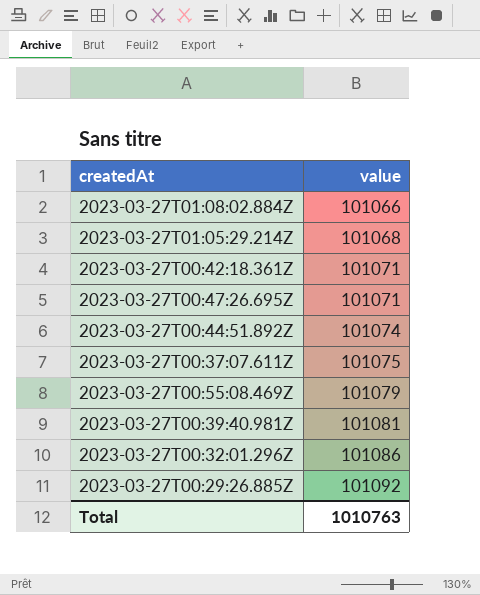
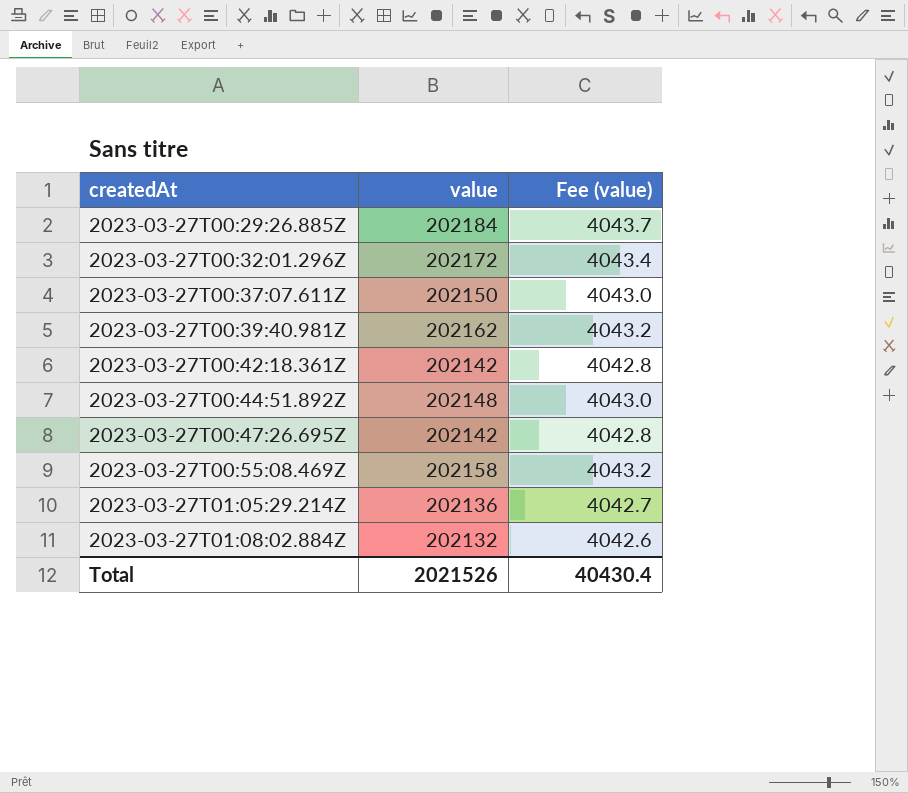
row order: value ascending -> createdAt ascending
column Fee (value) | formula: none -> [value] * 0.02
2023-03-27T00:29:26.885Z | value: 101092 -> 202184
2023-03-27T00:32:01.296Z | value: 101086 -> 202172
2023-03-27T00:37:07.611Z | value: 101075 -> 202150
2023-03-27T00:39:40.981Z | value: 101081 -> 202162
2023-03-27T00:42:18.361Z | value: 101071 -> 202142
2023-03-27T00:44:51.892Z | value: 101074 -> 202148
2023-03-27T00:47:26.695Z | value: 101071 -> 202142
2023-03-27T00:55:08.469Z | value: 101079 -> 202158
2023-03-27T01:05:29.214Z | value: 101068 -> 202136
2023-03-27T01:08:02.884Z | value: 101066 -> 202132
Total | value: 1010763 -> 2021526

